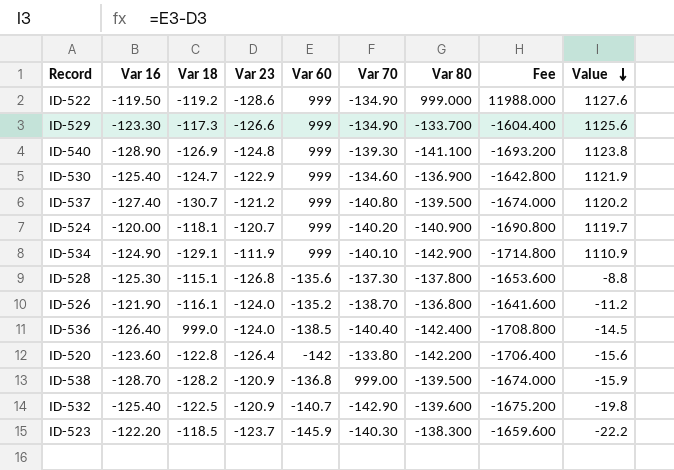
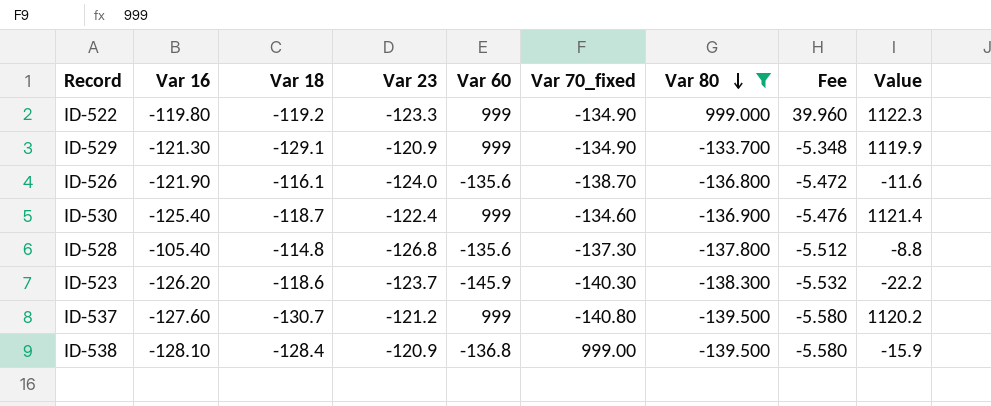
filter: none -> Var 80 >= -139.500
row order: Value descending -> Var 80 descending
column name: Var 70 -> Var 70_fixed
column Fee | formula: [Var 80] * 12 -> [Var 80] * 0.04
ID-522 | Var 16: -119.50 -> -119.80
ID-522 | Var 23: -128.6 -> -123.3
ID-522 | Value: 1127.6 -> 1122.3
ID-529 | Var 16: -123.30 -> -121.30
ID-529 | Var 18: -117.3 -> -129.1
ID-529 | Var 23: -126.6 -> -120.9
ID-529 | Value: 1125.6 -> 1119.9
ID-526 | Var 60: -135.2 -> -135.6
ID-526 | Value: -11.2 -> -11.6
ID-530 | Var 18: -124.7 -> -118.7
ID-530 | Var 23: -122.9 -> -122.4
ID-530 | Value: 1121.9 -> 1121.4
ID-528 | Var 16: -125.30 -> -105.40
ID-528 | Var 18: -115.1 -> -114.8
ID-523 | Var 16: -122.20 -> -126.20
ID-523 | Var 18: -118.5 -> -118.6
ID-537 | Var 16: -127.40 -> -127.60
ID-538 | Var 16: -128.70 -> -128.10
ID-538 | Var 18: -128.2 -> -128.4

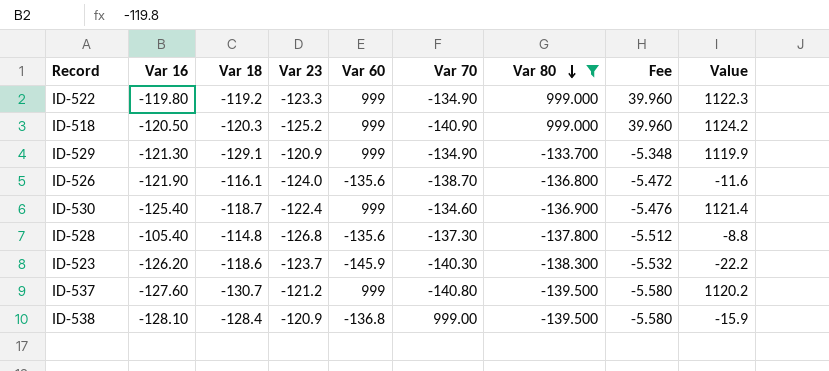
column name: Var 70_fixed -> Var 70
row ID-518: none -> -120.50 | -120.3 | -125.2 | 999 | -140.90 | 999.000 | 39.960 | 1124.2

